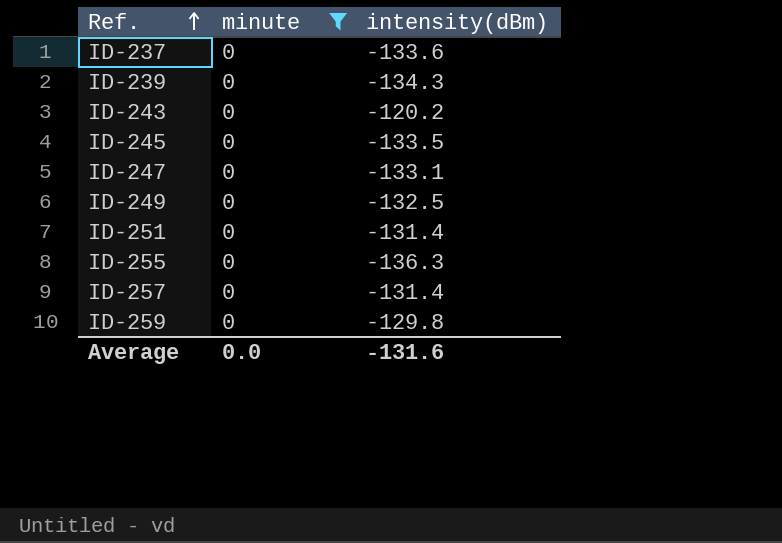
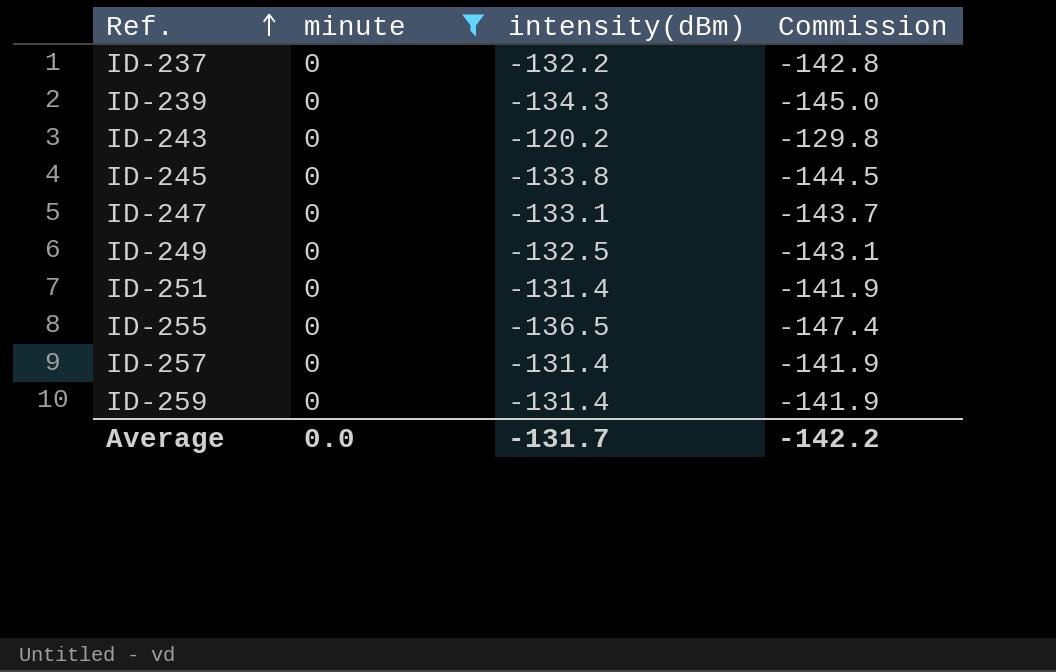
column Commission | formula: none -> [intensity(dBm)] * 1.08
ID-237 | intensity(dBm): -133.6 -> -132.2
ID-245 | intensity(dBm): -133.5 -> -133.8
ID-255 | intensity(dBm): -136.3 -> -136.5
ID-259 | intensity(dBm): -129.8 -> -131.4
Average | intensity(dBm): -131.6 -> -131.7

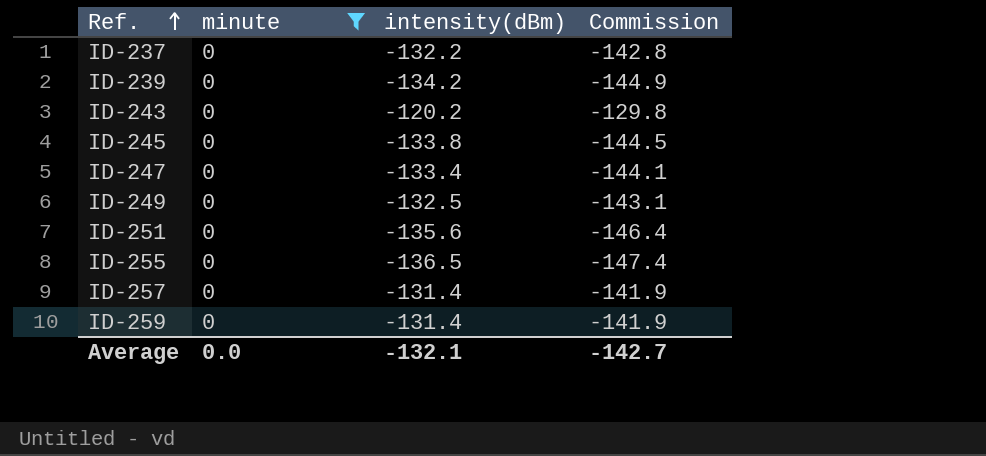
ID-239 | intensity(dBm): -134.3 -> -134.2
ID-239 | Commission: -145.0 -> -144.9
ID-247 | intensity(dBm): -133.1 -> -133.4
ID-247 | Commission: -143.7 -> -144.1
ID-251 | intensity(dBm): -131.4 -> -135.6
ID-251 | Commission: -141.9 -> -146.4
Average | intensity(dBm): -131.7 -> -132.1
Average | Commission: -142.2 -> -142.7

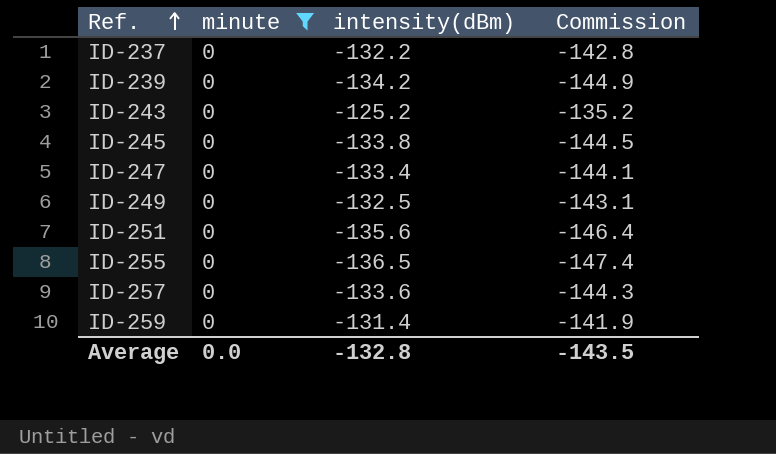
ID-243 | intensity(dBm): -120.2 -> -125.2
ID-243 | Commission: -129.8 -> -135.2
ID-257 | intensity(dBm): -131.4 -> -133.6
ID-257 | Commission: -141.9 -> -144.3
Average | intensity(dBm): -132.1 -> -132.8
Average | Commission: -142.7 -> -143.5

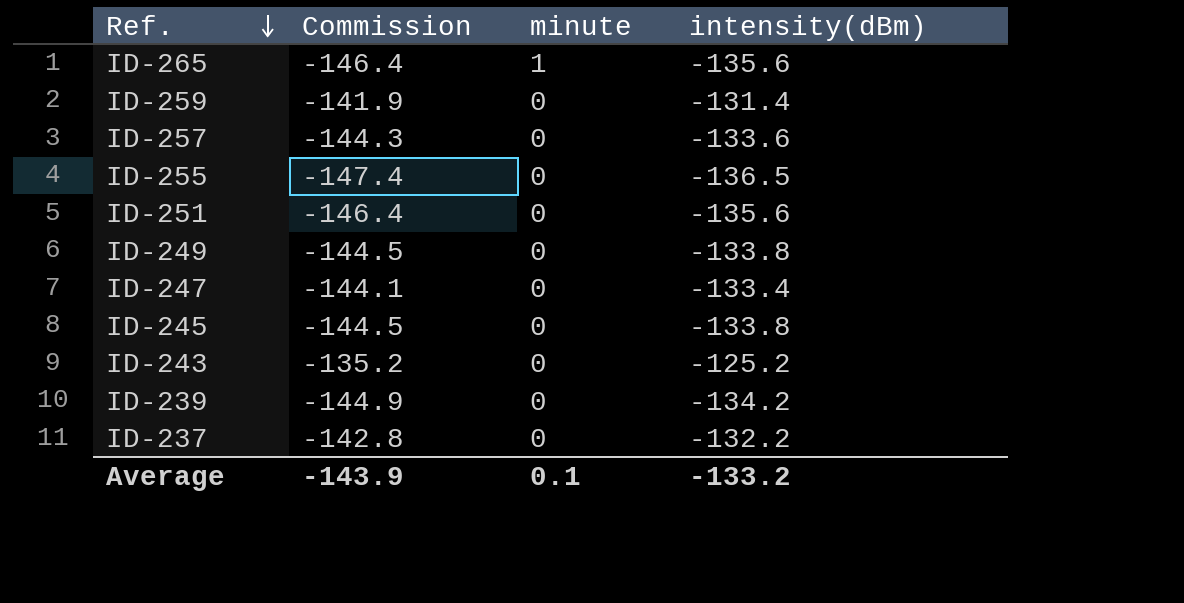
filter: minute = 0 -> none
row order: Ref. ascending -> Ref. descending
column Commission | position: 4 -> 2
ID-249 | Commission: -143.1 -> -144.5
ID-249 | intensity(dBm): -132.5 -> -133.8
Average | Commission: -143.5 -> -143.9
Average | minute: 0.0 -> 0.1
Average | intensity(dBm): -132.8 -> -133.2

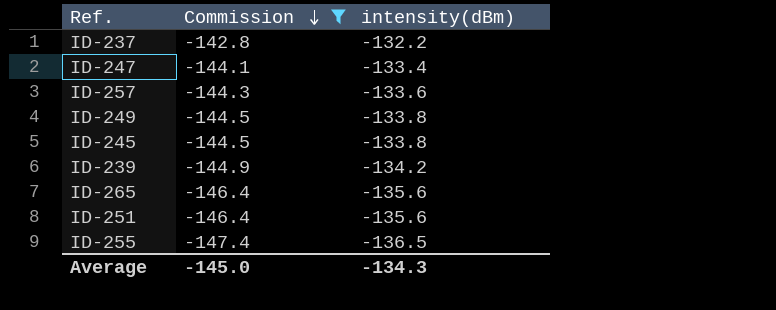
filter: none -> Commission <= -142.8
row order: Ref. descending -> Commission descending
column minute | position: 3 -> none
Average | Commission: -143.9 -> -145.0
Average | intensity(dBm): -133.2 -> -134.3

